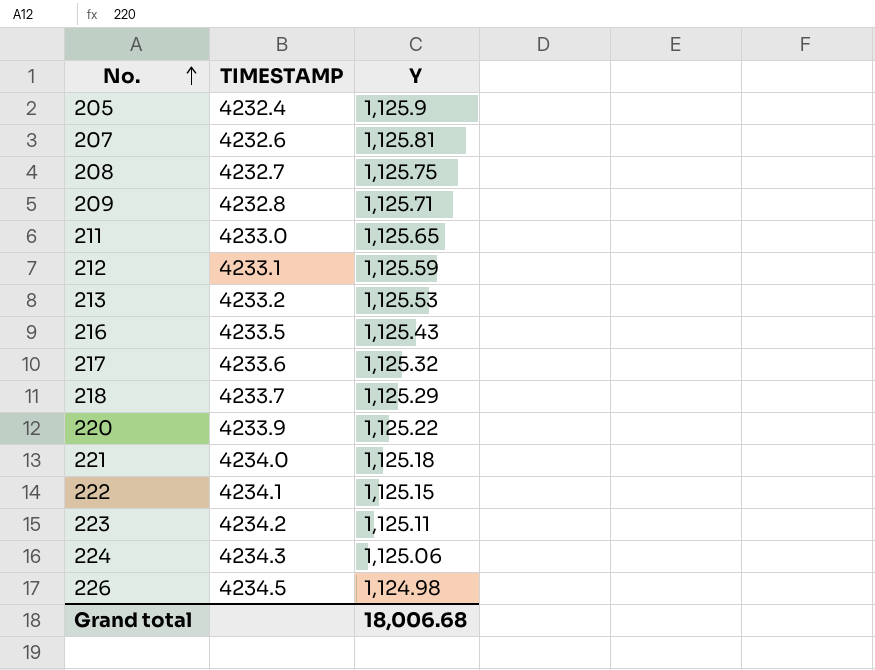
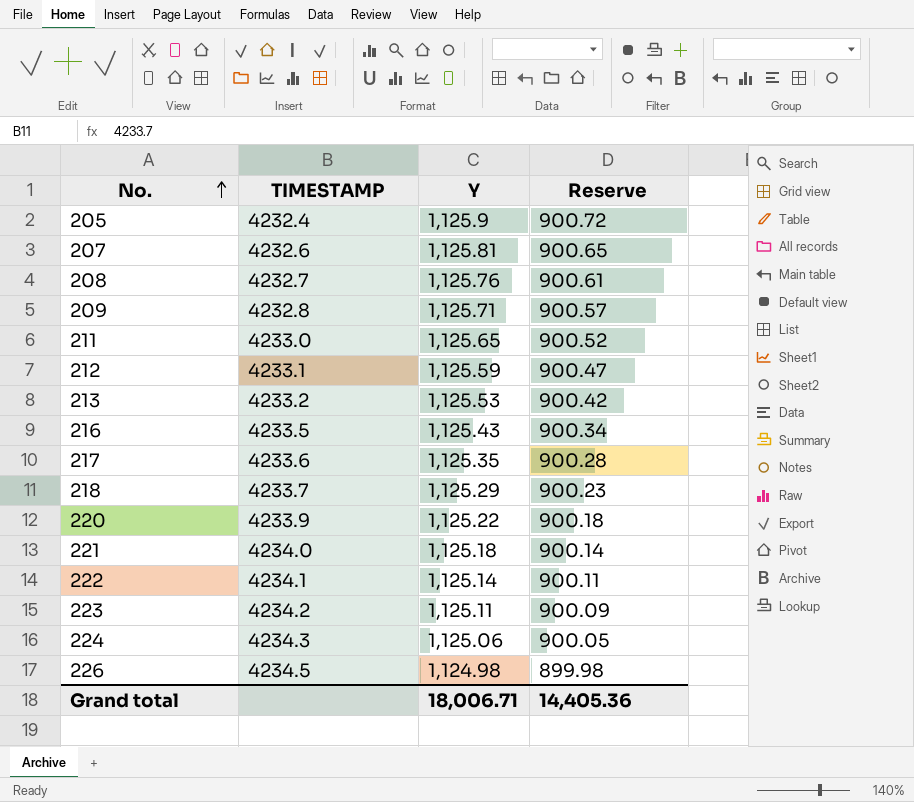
column Reserve | formula: none -> [Y] * 0.8
208 | Y: 1,125.75 -> 1,125.76
217 | Y: 1,125.32 -> 1,125.35
222 | Y: 1,125.15 -> 1,125.14
Grand total | Y: 18,006.68 -> 18,006.71

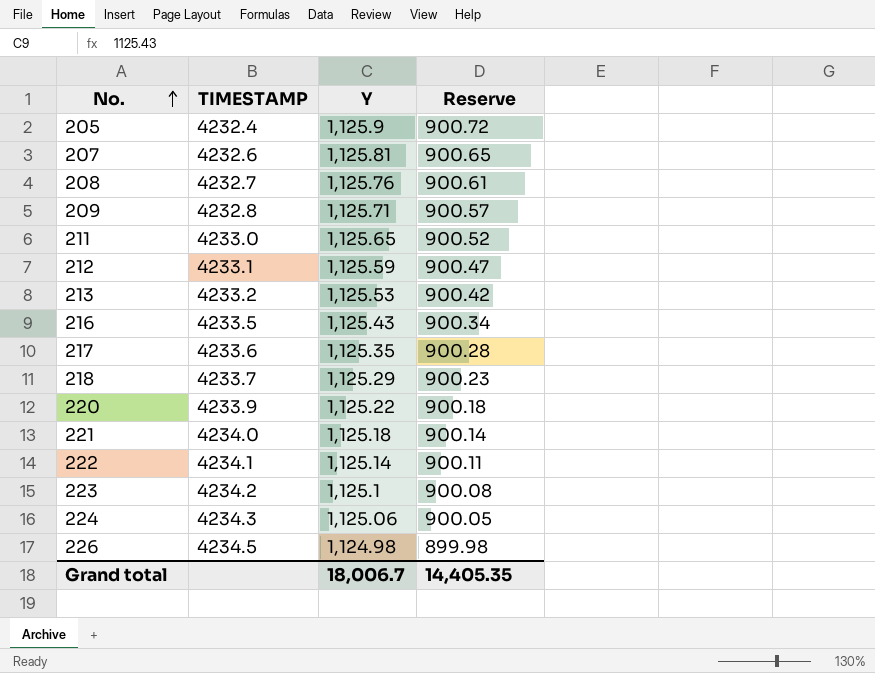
223 | Y: 1,125.11 -> 1,125.1
223 | Reserve: 900.09 -> 900.08
Grand total | Y: 18,006.71 -> 18,006.7
Grand total | Reserve: 14,405.36 -> 14,405.35

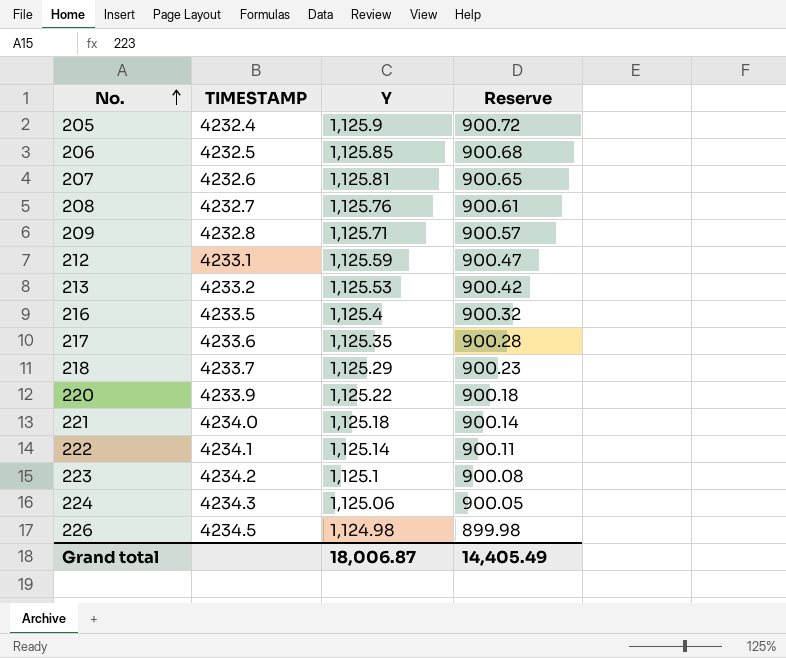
row 211: 4233.0 | 1,125.65 | 900.52 -> none
row 206: none -> 4232.5 | 1,125.85 | 900.68
216 | Y: 1,125.43 -> 1,125.4
216 | Reserve: 900.34 -> 900.32
Grand total | Y: 18,006.7 -> 18,006.87
Grand total | Reserve: 14,405.35 -> 14,405.49

